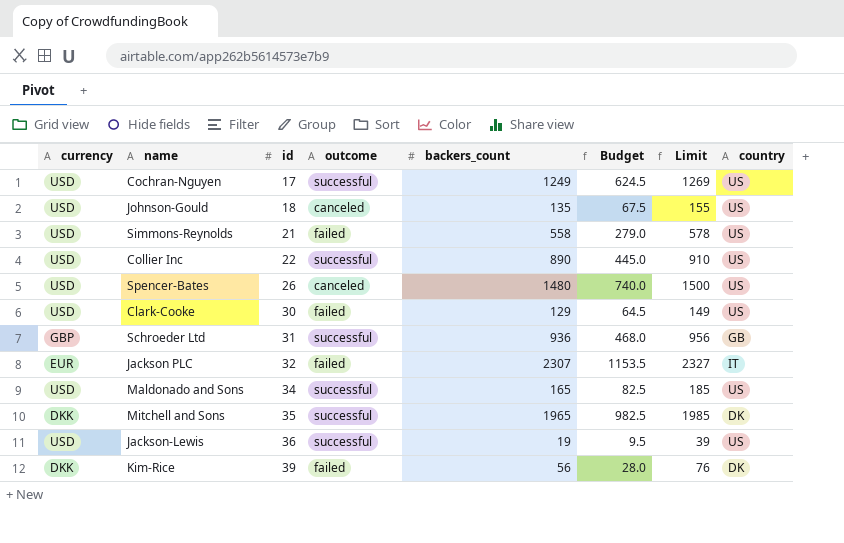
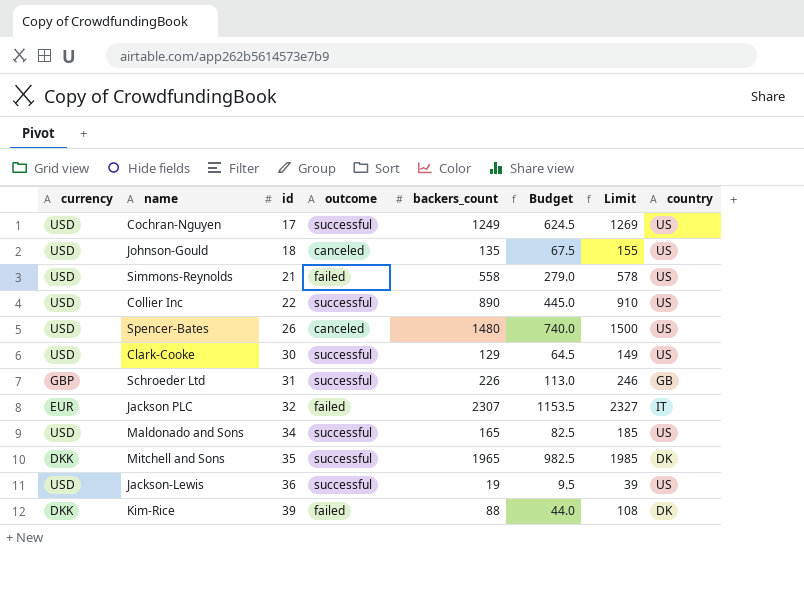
Clark-Cooke | outcome: failed -> successful
Schroeder Ltd | backers_count: 936 -> 226
Schroeder Ltd | Budget: 468.0 -> 113.0
Schroeder Ltd | Limit: 956 -> 246
Kim-Rice | backers_count: 56 -> 88
Kim-Rice | Budget: 28.0 -> 44.0
Kim-Rice | Limit: 76 -> 108

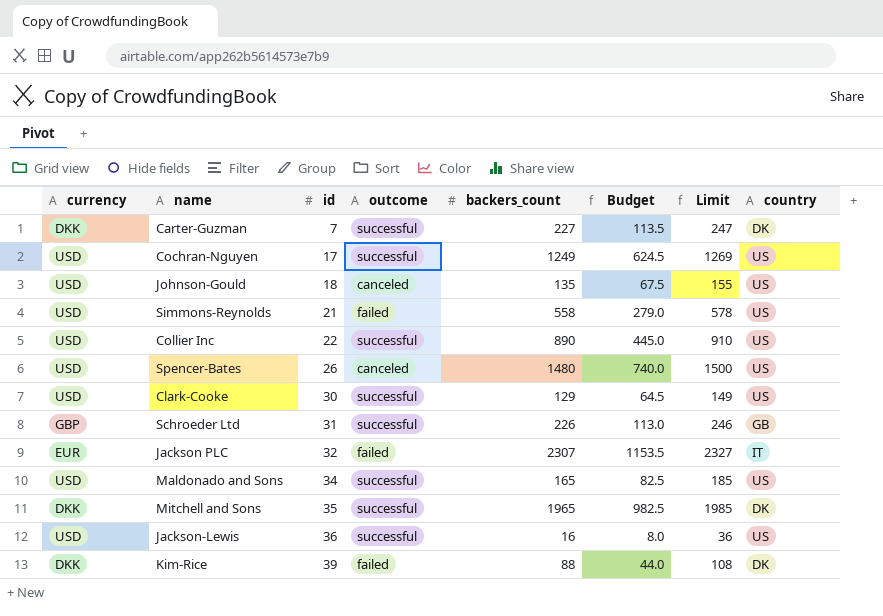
row Carter-Guzman: none -> DKK | 7 | successful | 227 | 113.5 | 247 | DK
Jackson-Lewis | backers_count: 19 -> 16
Jackson-Lewis | Budget: 9.5 -> 8.0
Jackson-Lewis | Limit: 39 -> 36

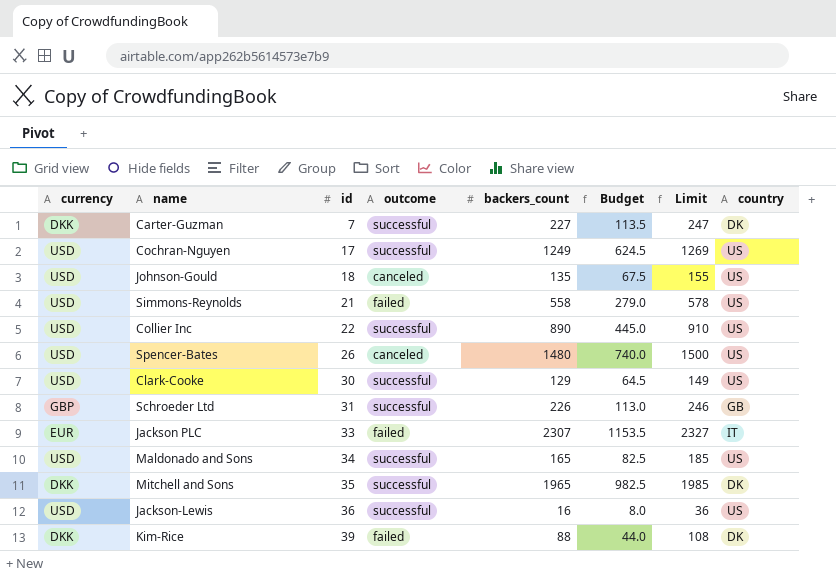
Jackson PLC | id: 32 -> 33

